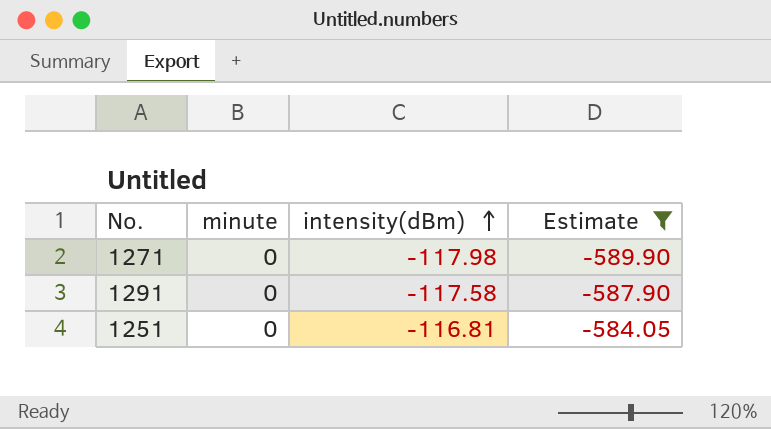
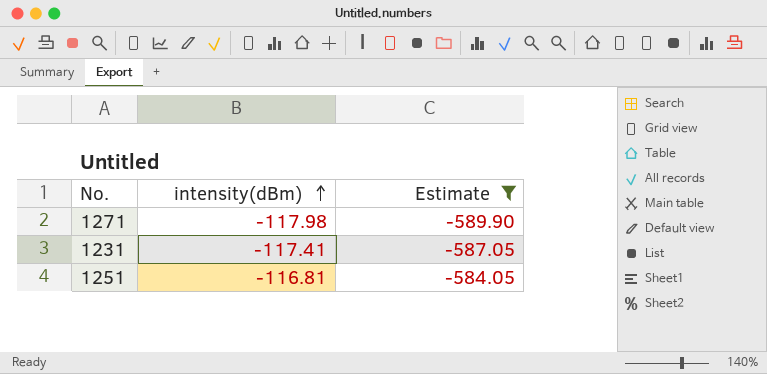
column minute | position: 2 -> none
row 1291: 0 | -117.58 | -587.90 -> none
row 1231: none -> -117.41 | -587.05

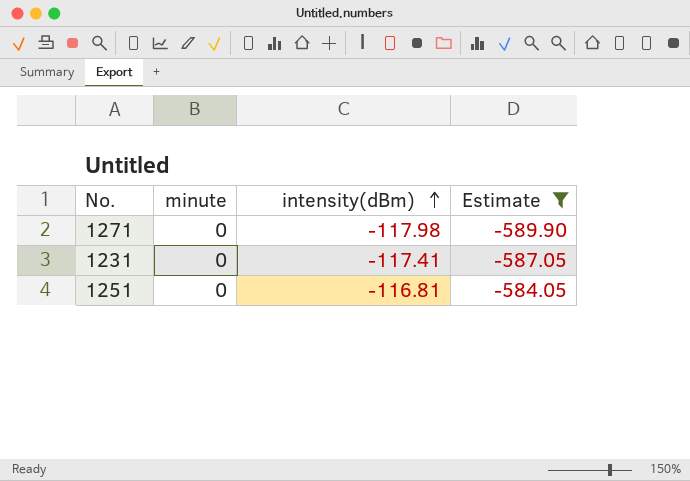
column minute | position: none -> 2

